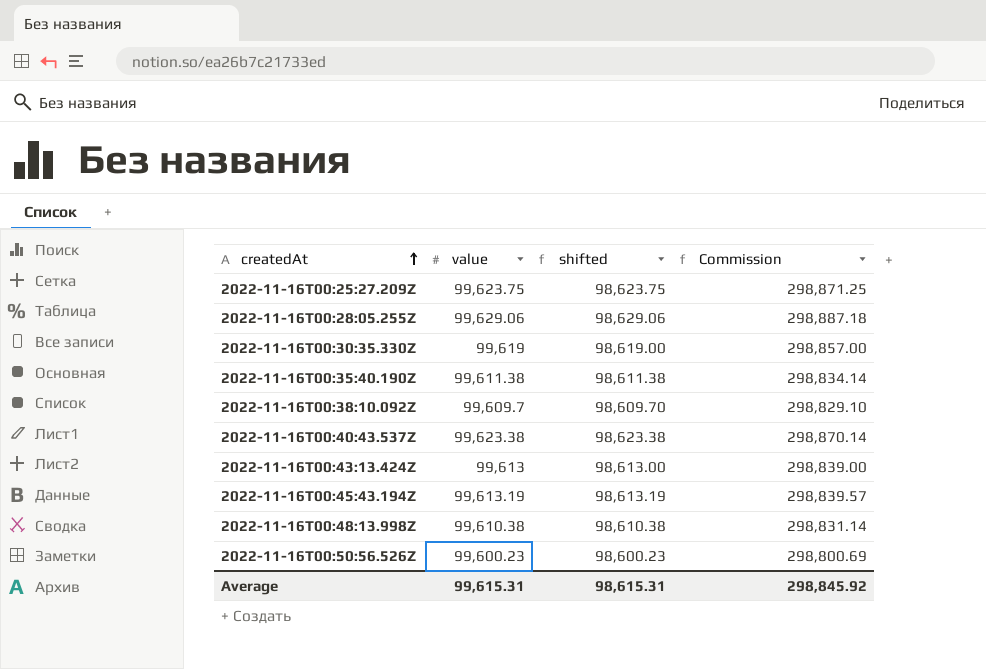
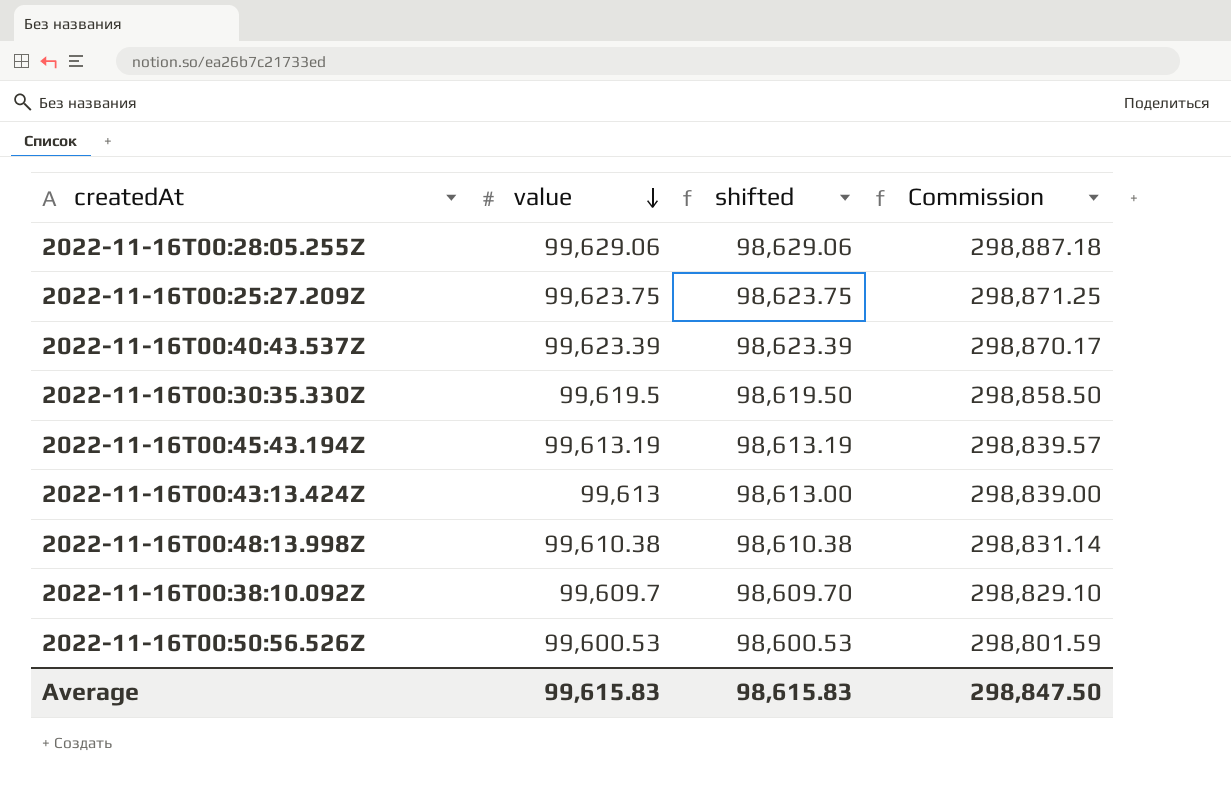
row order: createdAt ascending -> value descending
row 2022-11-16T00:35:40.190Z: 99,611.38 | 98,611.38 | 298,834.14 -> none
2022-11-16T00:40:43.537Z | value: 99,623.38 -> 99,623.39
2022-11-16T00:40:43.537Z | shifted: 98,623.38 -> 98,623.39
2022-11-16T00:40:43.537Z | Commission: 298,870.14 -> 298,870.17
2022-11-16T00:30:35.330Z | value: 99,619 -> 99,619.5
2022-11-16T00:30:35.330Z | shifted: 98,619.00 -> 98,619.50
2022-11-16T00:30:35.330Z | Commission: 298,857.00 -> 298,858.50
2022-11-16T00:50:56.526Z | value: 99,600.23 -> 99,600.53
2022-11-16T00:50:56.526Z | shifted: 98,600.23 -> 98,600.53
2022-11-16T00:50:56.526Z | Commission: 298,800.69 -> 298,801.59
Average | value: 99,615.31 -> 99,615.83
Average | shifted: 98,615.31 -> 98,615.83
Average | Commission: 298,845.92 -> 298,847.50

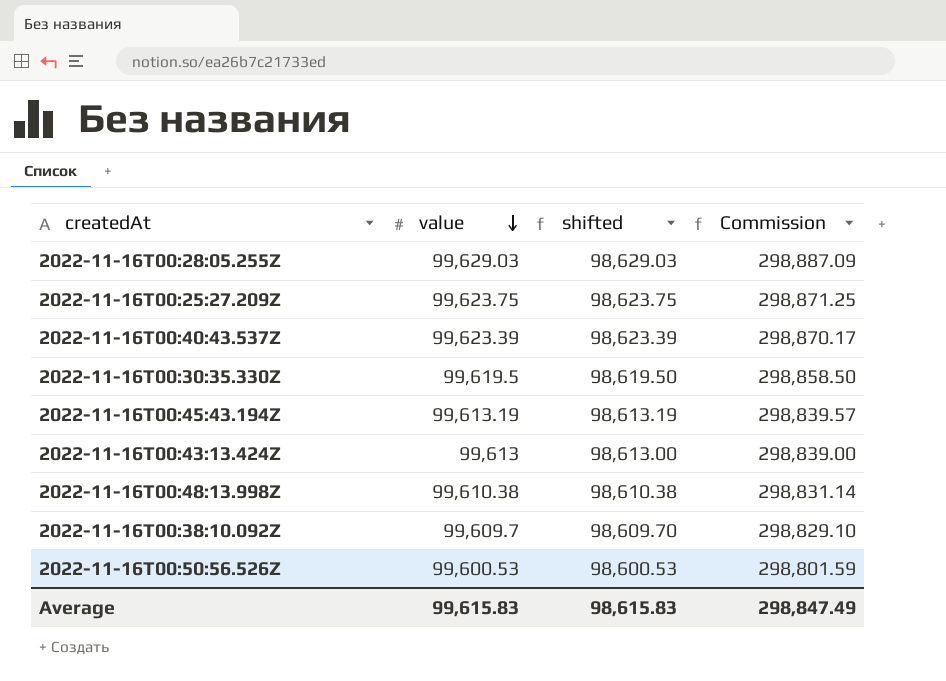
2022-11-16T00:28:05.255Z | value: 99,629.06 -> 99,629.03
2022-11-16T00:28:05.255Z | shifted: 98,629.06 -> 98,629.03
2022-11-16T00:28:05.255Z | Commission: 298,887.18 -> 298,887.09
Average | Commission: 298,847.50 -> 298,847.49

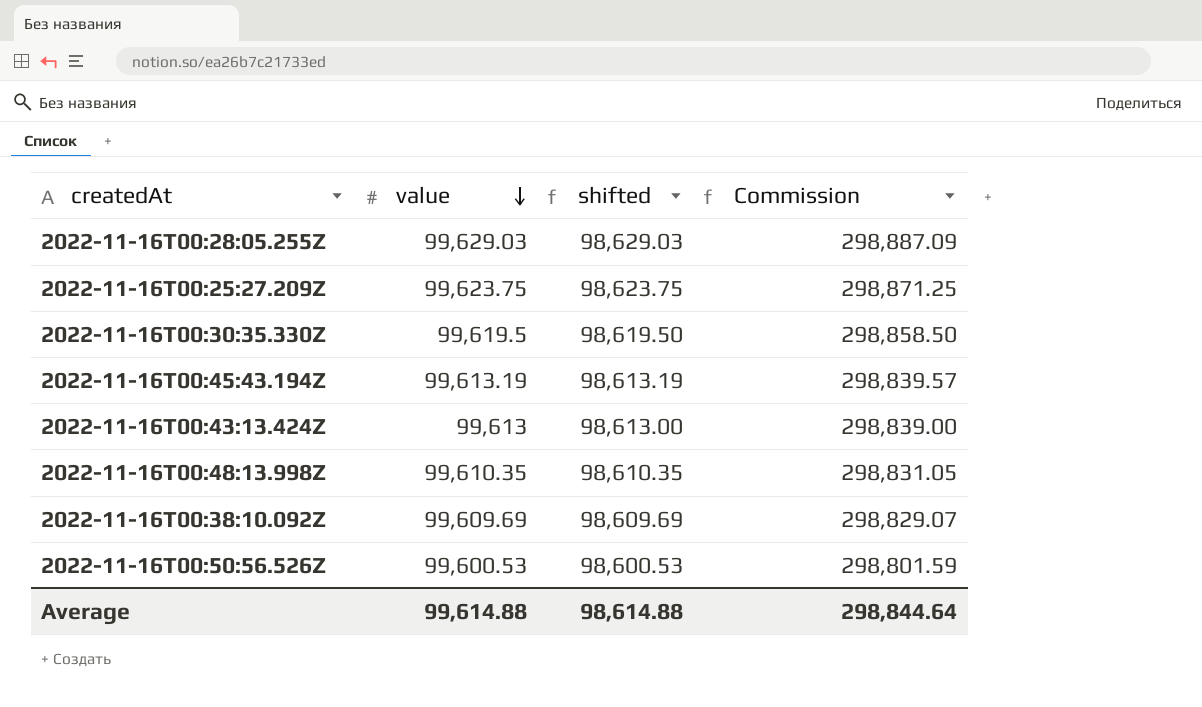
row 2022-11-16T00:40:43.537Z: 99,623.39 | 98,623.39 | 298,870.17 -> none
2022-11-16T00:48:13.998Z | value: 99,610.38 -> 99,610.35
2022-11-16T00:48:13.998Z | shifted: 98,610.38 -> 98,610.35
2022-11-16T00:48:13.998Z | Commission: 298,831.14 -> 298,831.05
2022-11-16T00:38:10.092Z | value: 99,609.7 -> 99,609.69
2022-11-16T00:38:10.092Z | shifted: 98,609.70 -> 98,609.69
2022-11-16T00:38:10.092Z | Commission: 298,829.10 -> 298,829.07
Average | value: 99,615.83 -> 99,614.88
Average | shifted: 98,615.83 -> 98,614.88
Average | Commission: 298,847.49 -> 298,844.64

